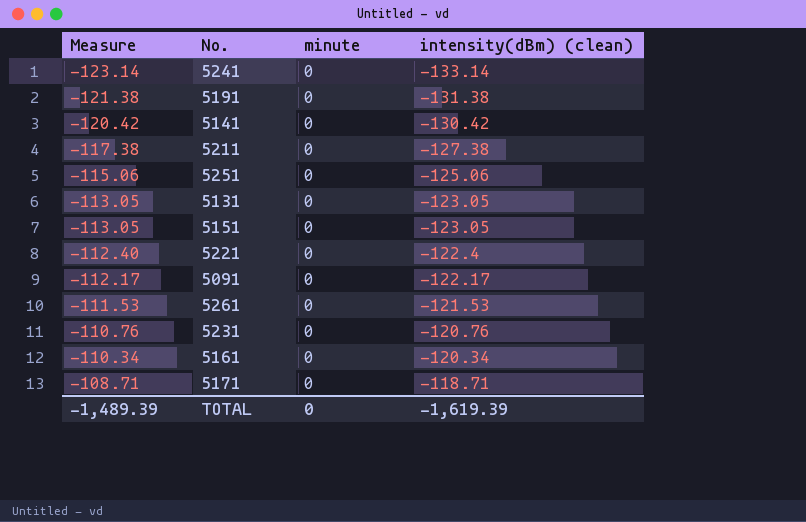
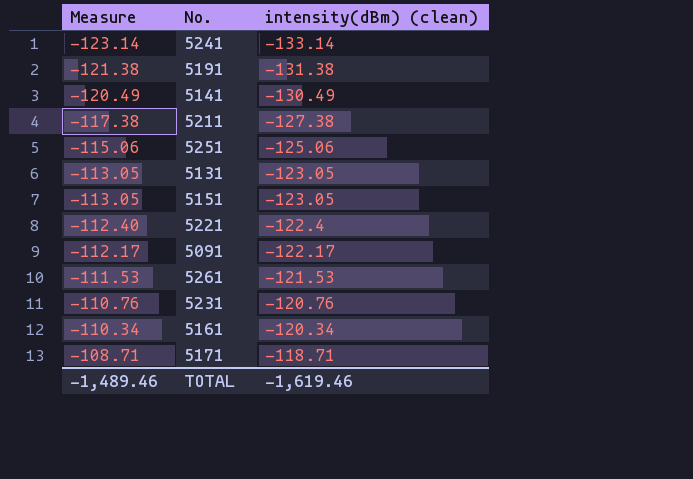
column minute | position: 3 -> none
5141 | Measure: -120.42 -> -120.49
5141 | intensity(dBm) (clean): -130.42 -> -130.49
TOTAL | Measure: -1,489.39 -> -1,489.46
TOTAL | intensity(dBm) (clean): -1,619.39 -> -1,619.46

